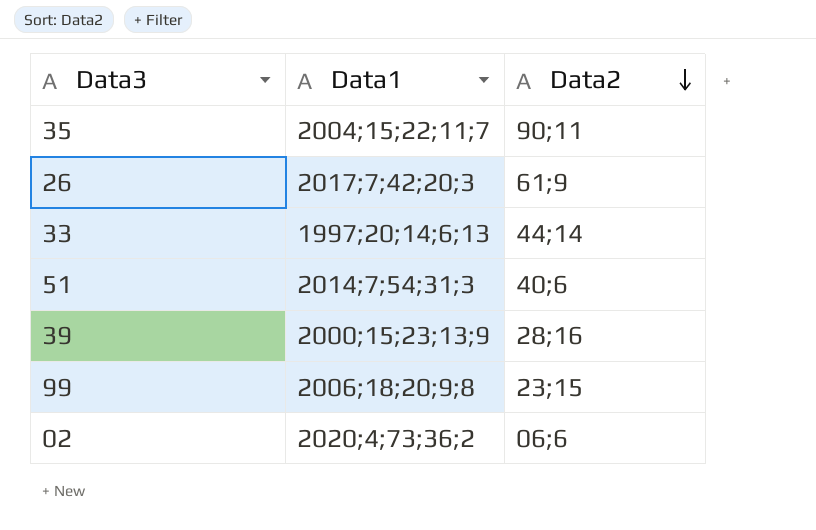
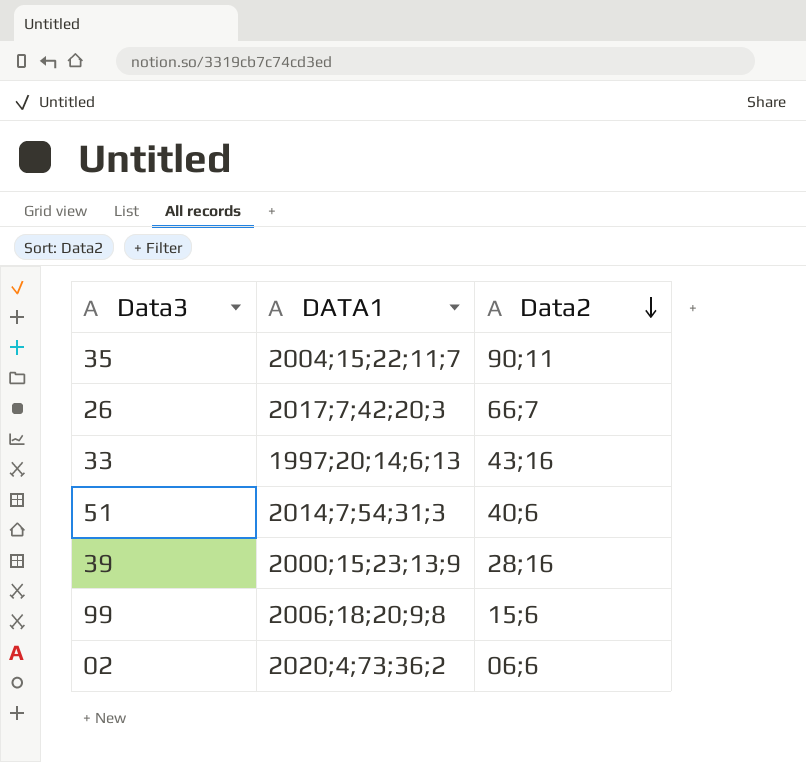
column name: Data1 -> DATA1
26 | Data2: 61;9 -> 66;7
33 | Data2: 44;14 -> 43;16
99 | Data2: 23;15 -> 15;6

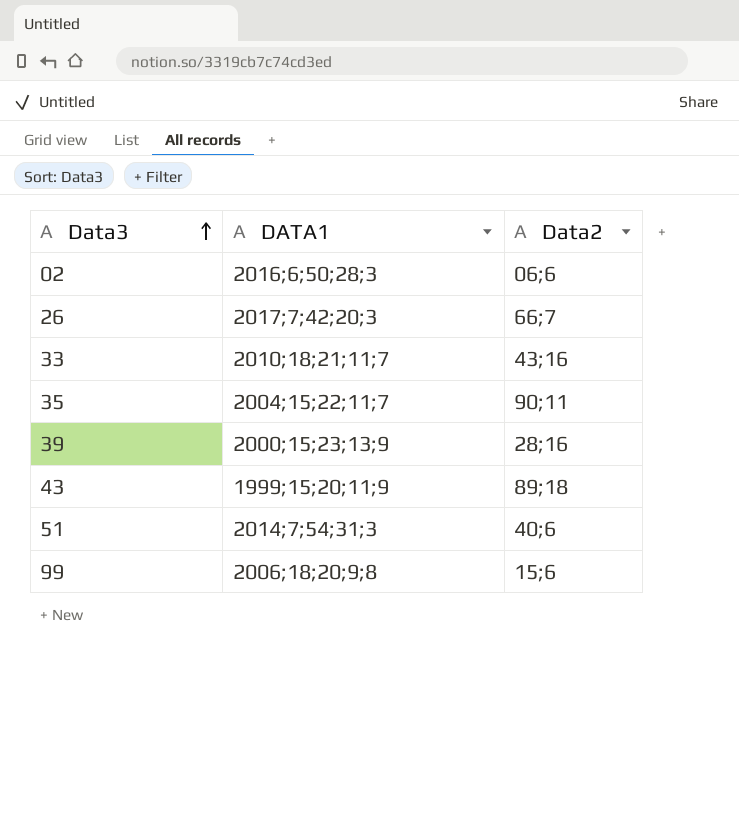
row order: Data2 descending -> Data3 ascending
02 | DATA1: 2020;4;73;36;2 -> 2016;6;50;28;3
33 | DATA1: 1997;20;14;6;13 -> 2010;18;21;11;7
row 43: none -> 1999;15;20;11;9 | 89;18

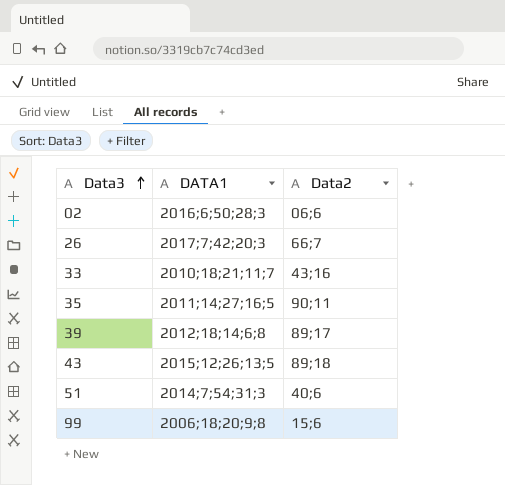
35 | DATA1: 2004;15;22;11;7 -> 2011;14;27;16;5
39 | DATA1: 2000;15;23;13;9 -> 2012;18;14;6;8
39 | Data2: 28;16 -> 89;17
43 | DATA1: 1999;15;20;11;9 -> 2015;12;26;13;5

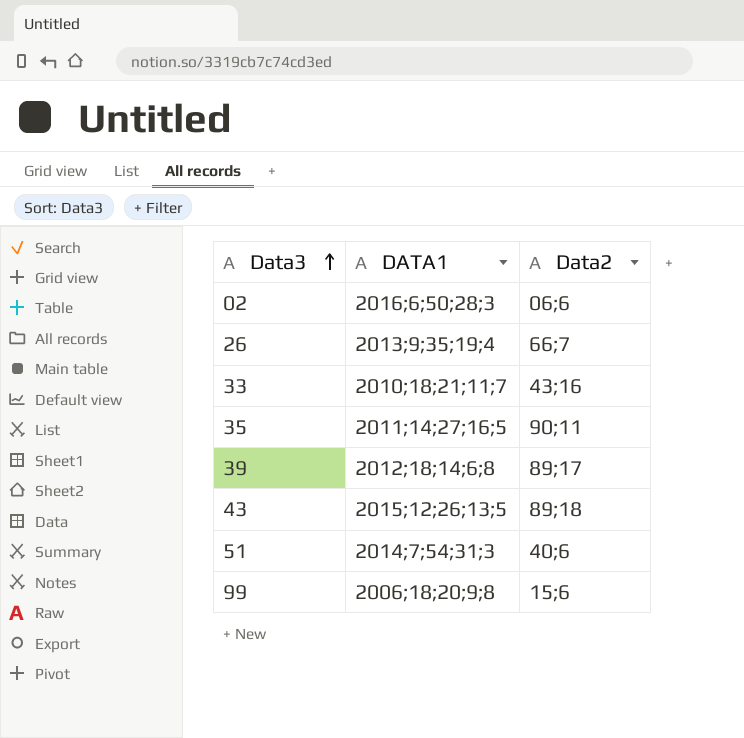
26 | DATA1: 2017;7;42;20;3 -> 2013;9;35;19;4

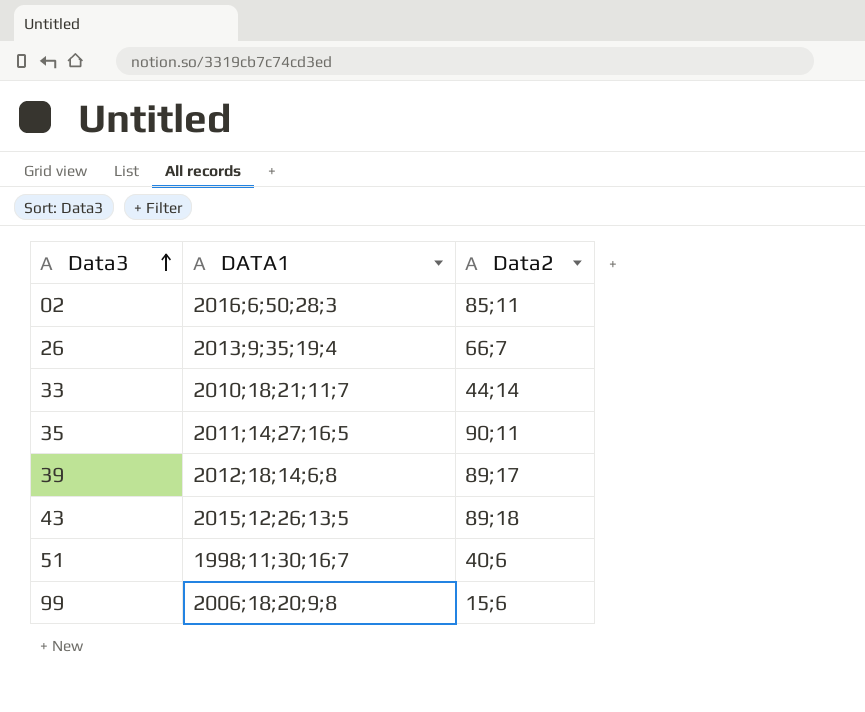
02 | Data2: 06;6 -> 85;11
33 | Data2: 43;16 -> 44;14
51 | DATA1: 2014;7;54;31;3 -> 1998;11;30;16;7

